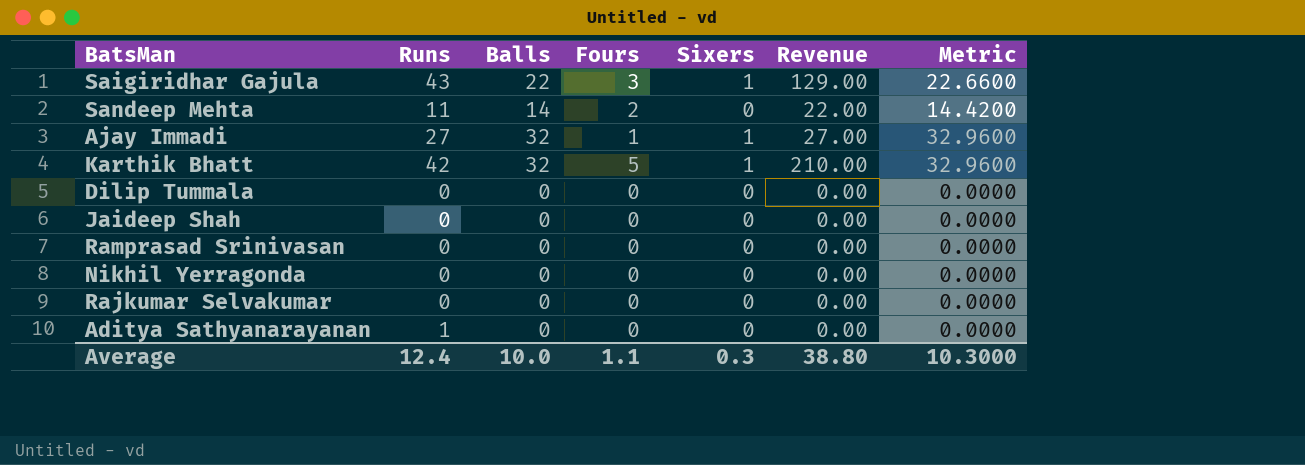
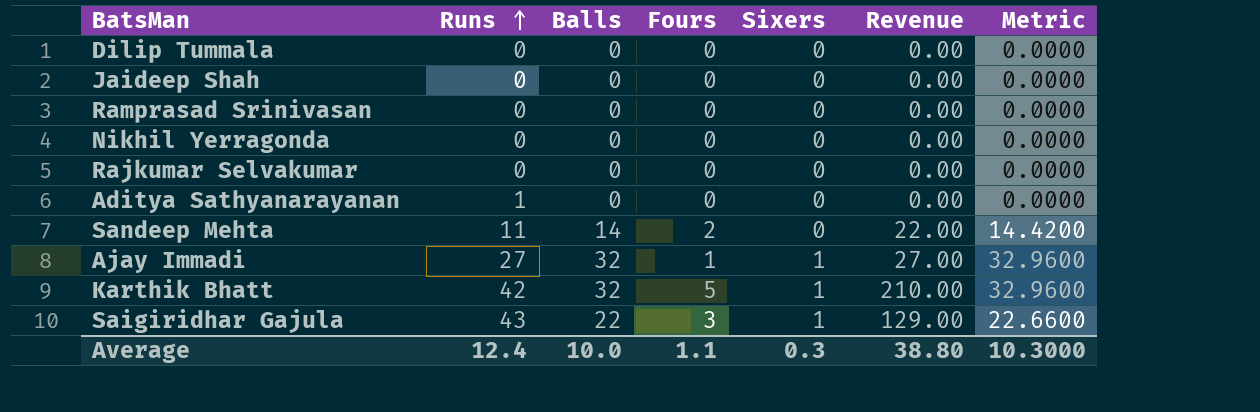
row order: none -> Runs ascending

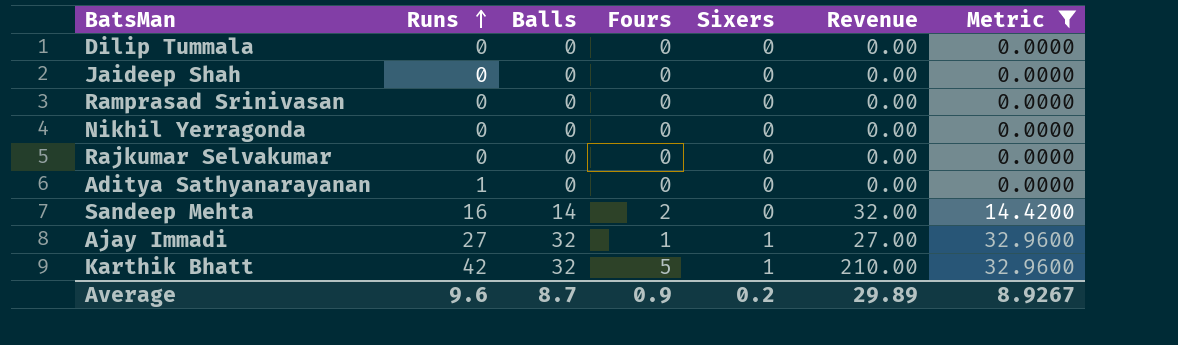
filter: none -> Metric != 22.6600
Sandeep Mehta | Runs: 11 -> 16
Sandeep Mehta | Revenue: 22.00 -> 32.00
Average | Runs: 12.4 -> 9.6
Average | Balls: 10.0 -> 8.7
Average | Fours: 1.1 -> 0.9
Average | Sixers: 0.3 -> 0.2
Average | Revenue: 38.80 -> 29.89
Average | Metric: 10.3000 -> 8.9267

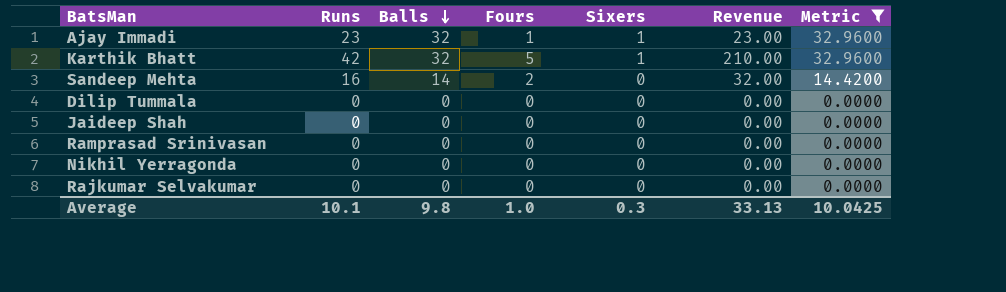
row order: Runs ascending -> Balls descending
row Aditya Sathyanarayanan: 1 | 0 | 0 | 0 | 0.00 | 0.0000 -> none
Ajay Immadi | Runs: 27 -> 23
Ajay Immadi | Revenue: 27.00 -> 23.00
Average | Runs: 9.6 -> 10.1
Average | Balls: 8.7 -> 9.8
Average | Fours: 0.9 -> 1.0
Average | Sixers: 0.2 -> 0.3
Average | Revenue: 29.89 -> 33.13
Average | Metric: 8.9267 -> 10.0425

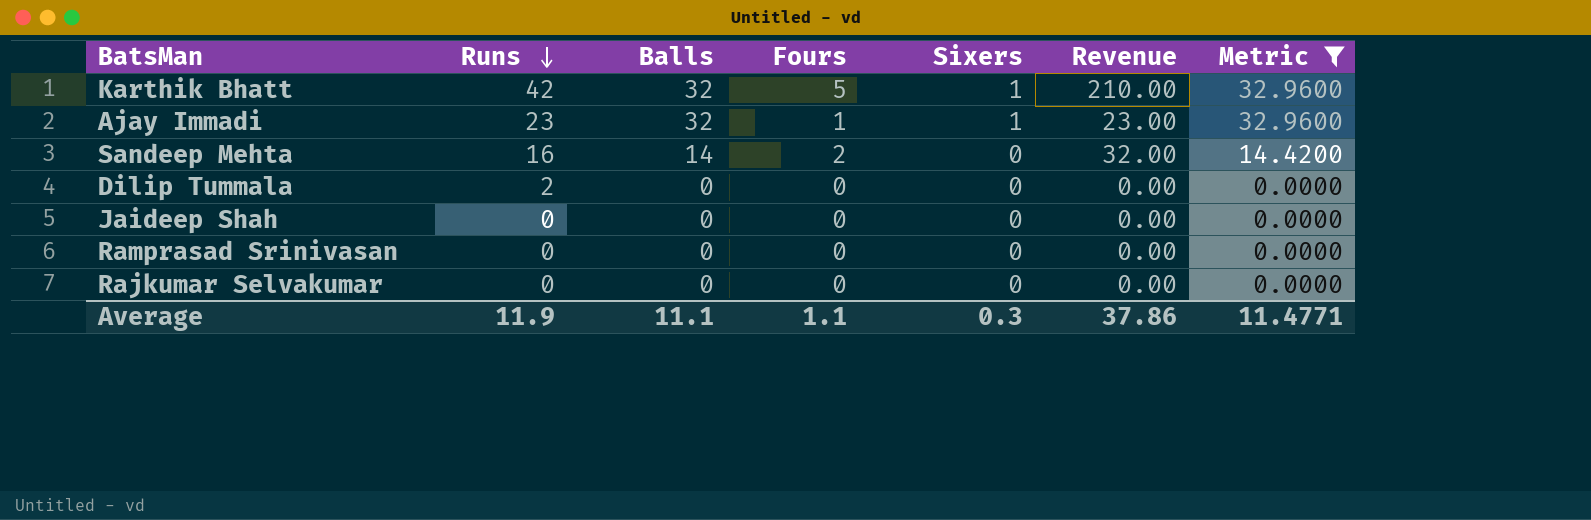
row order: Balls descending -> Runs descending
row Nikhil Yerragonda: 0 | 0 | 0 | 0 | 0.00 | 0.0000 -> none
Dilip Tummala | Runs: 0 -> 2
Average | Runs: 10.1 -> 11.9
Average | Balls: 9.8 -> 11.1
Average | Fours: 1.0 -> 1.1
Average | Revenue: 33.13 -> 37.86
Average | Metric: 10.0425 -> 11.4771

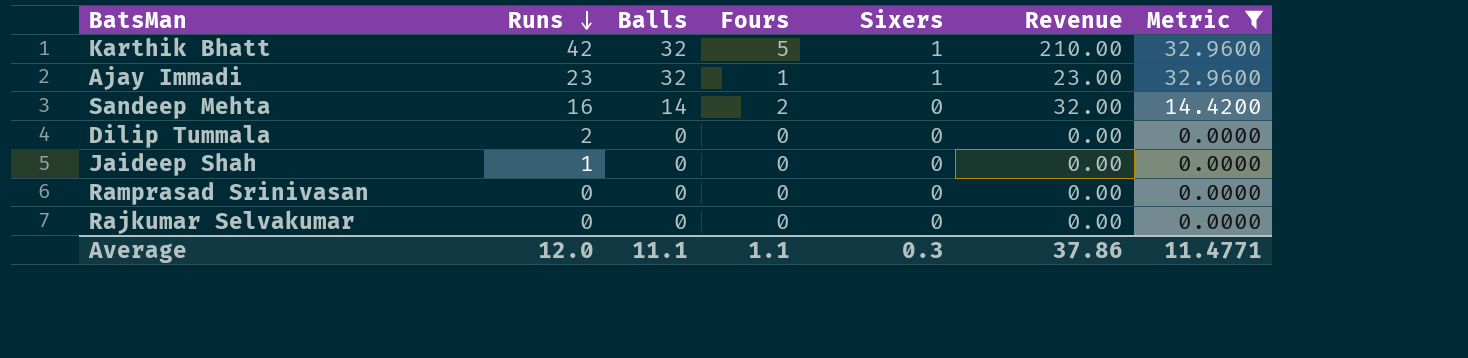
Jaideep Shah | Runs: 0 -> 1
Average | Runs: 11.9 -> 12.0

